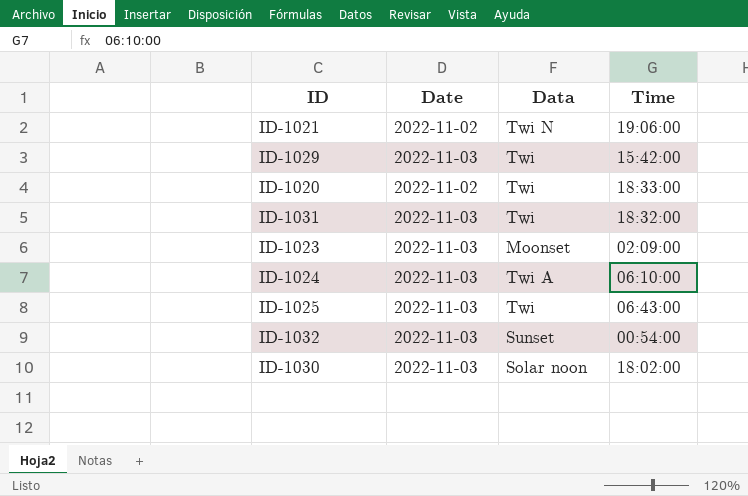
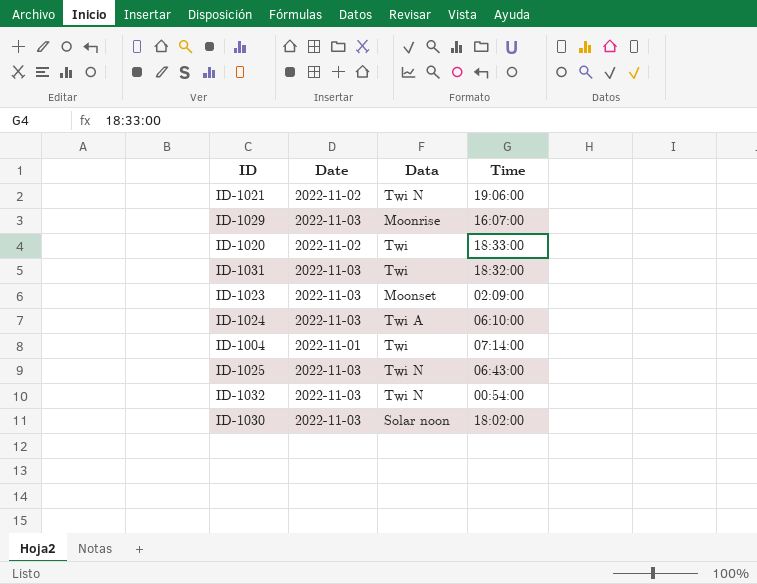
ID-1029 | Data: Twi -> Moonrise
ID-1029 | Time: 15:42:00 -> 16:07:00
row ID-1004: none -> 2022-11-01 | Twi | 07:14:00
ID-1025 | Data: Twi -> Twi N
ID-1032 | Data: Sunset -> Twi N

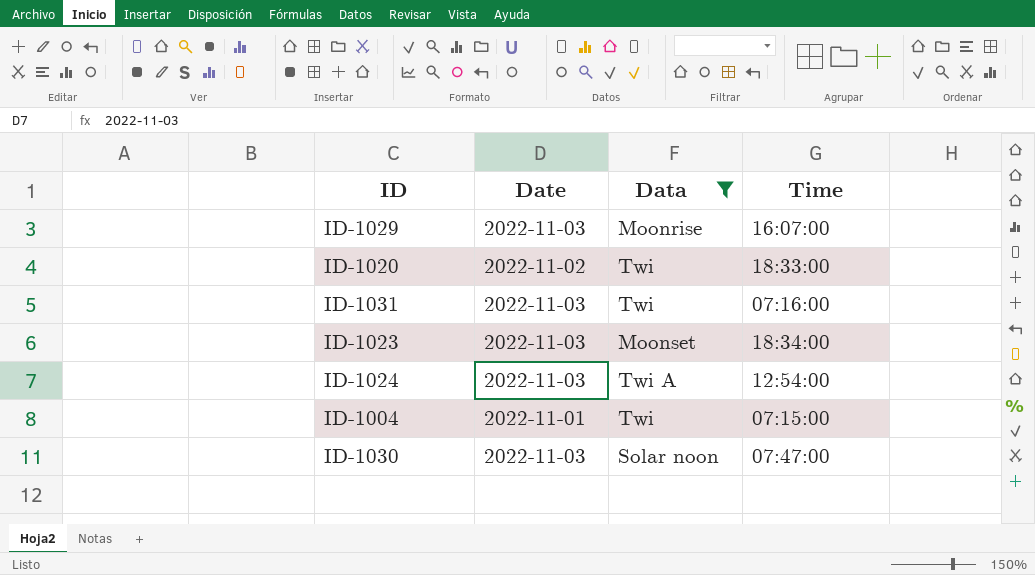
filter: none -> Data != Twi N
ID-1031 | Time: 18:32:00 -> 07:16:00
ID-1023 | Time: 02:09:00 -> 18:34:00
ID-1024 | Time: 06:10:00 -> 12:54:00
ID-1004 | Time: 07:14:00 -> 07:15:00
ID-1030 | Time: 18:02:00 -> 07:47:00

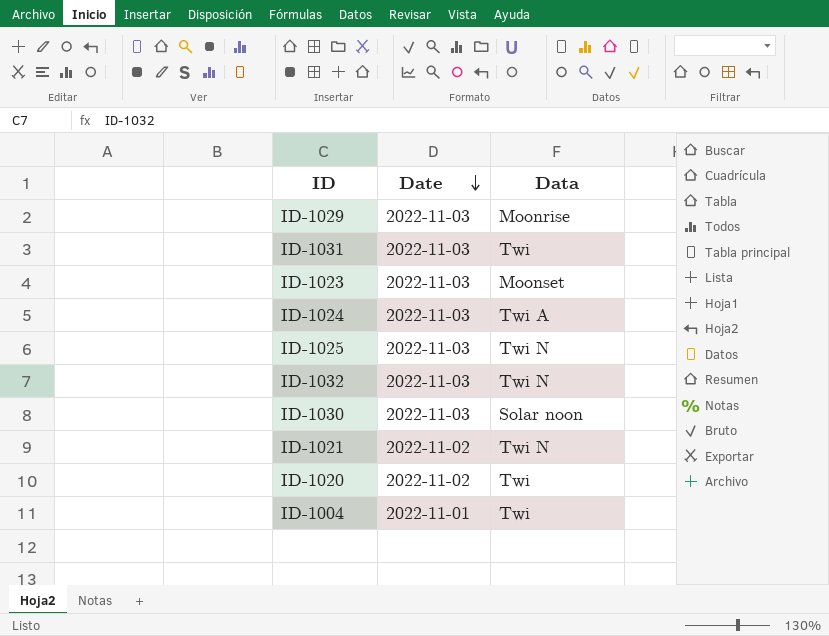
filter: Data != Twi N -> none
row order: none -> Date descending
column Time | position: 4 -> none

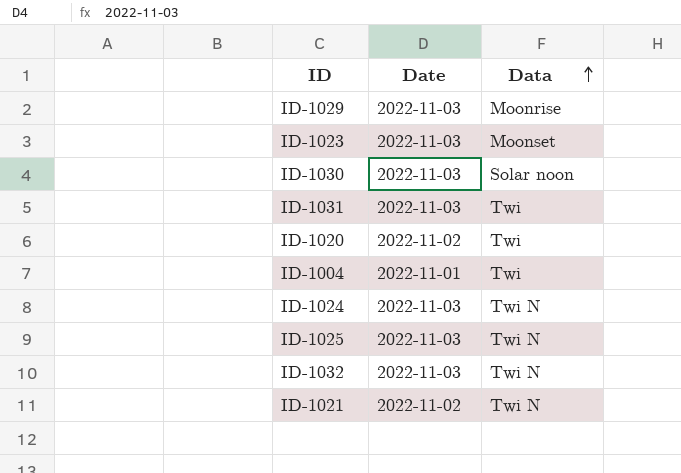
row order: Date descending -> Data ascending
ID-1024 | Data: Twi A -> Twi N

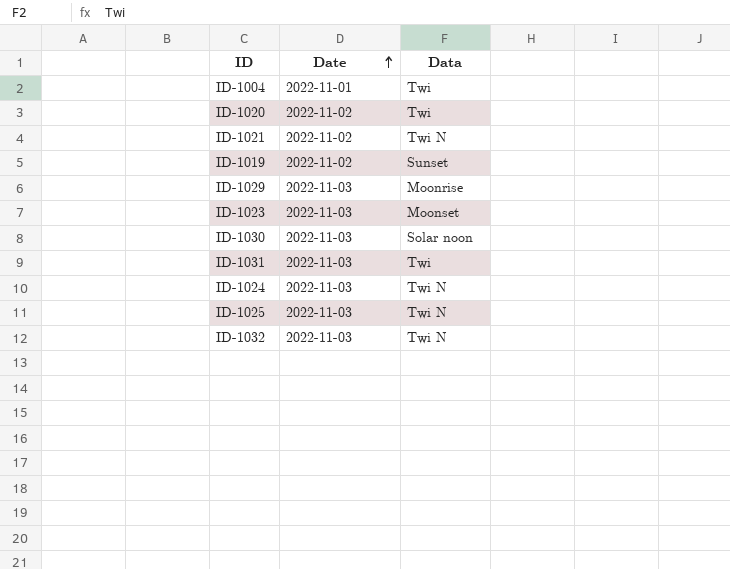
row order: Data ascending -> Date ascending
row ID-1019: none -> 2022-11-02 | Sunset

